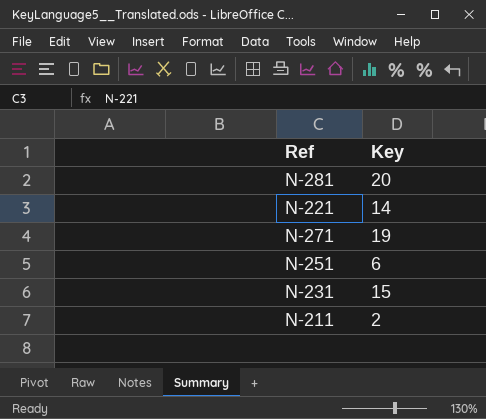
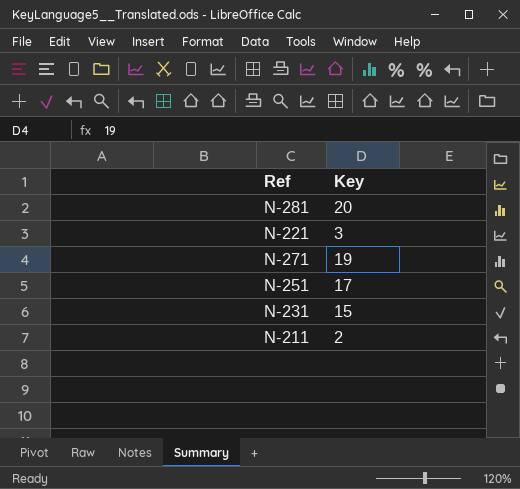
N-221 | Key: 14 -> 3
N-251 | Key: 6 -> 17

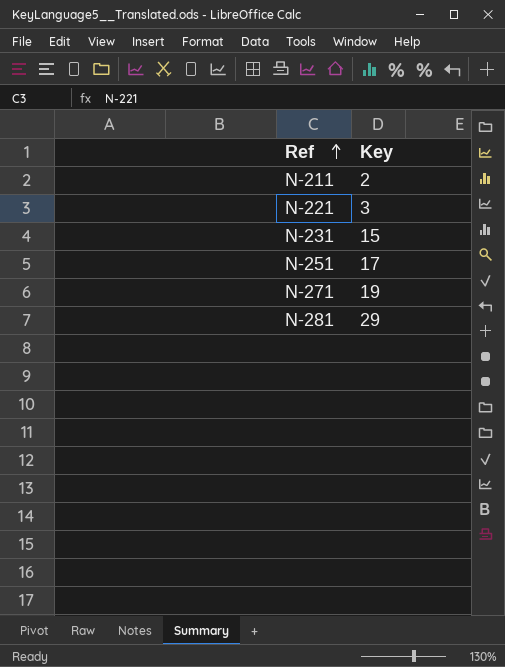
row order: none -> Ref ascending
N-281 | Key: 20 -> 29

